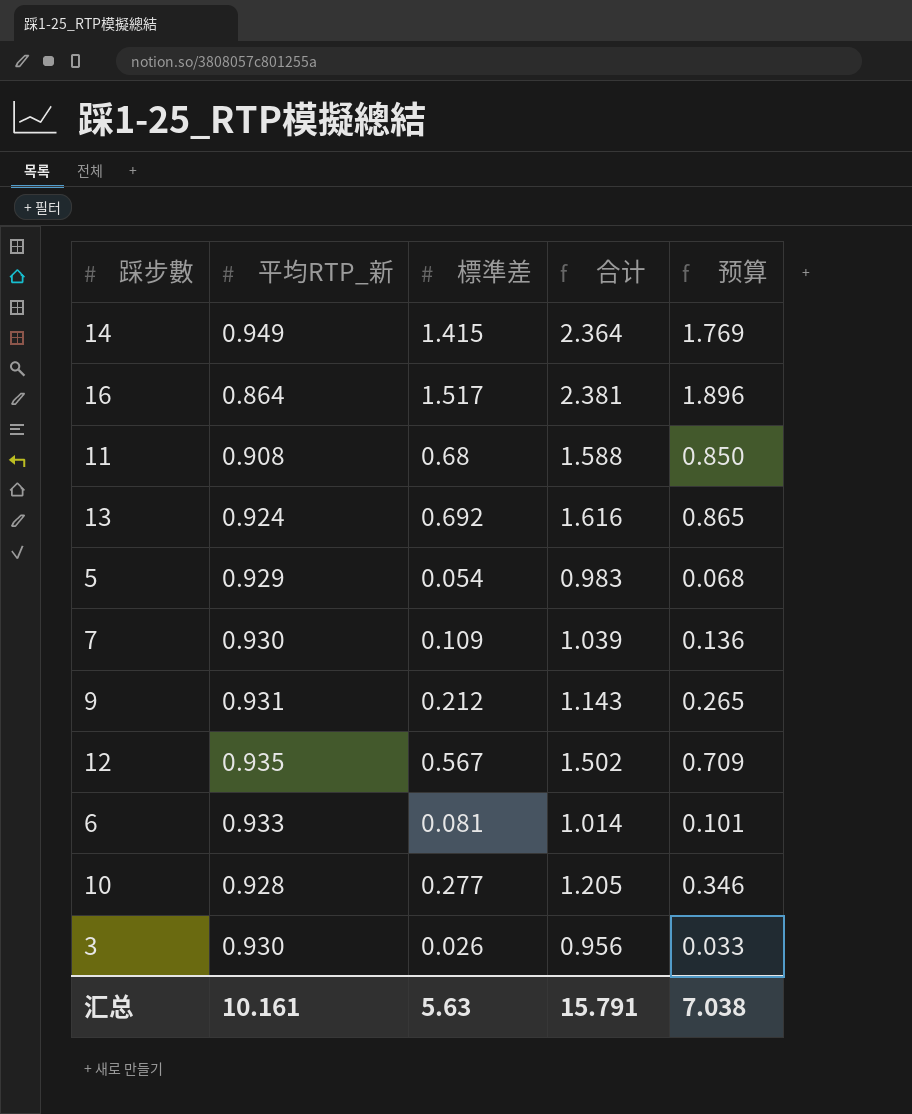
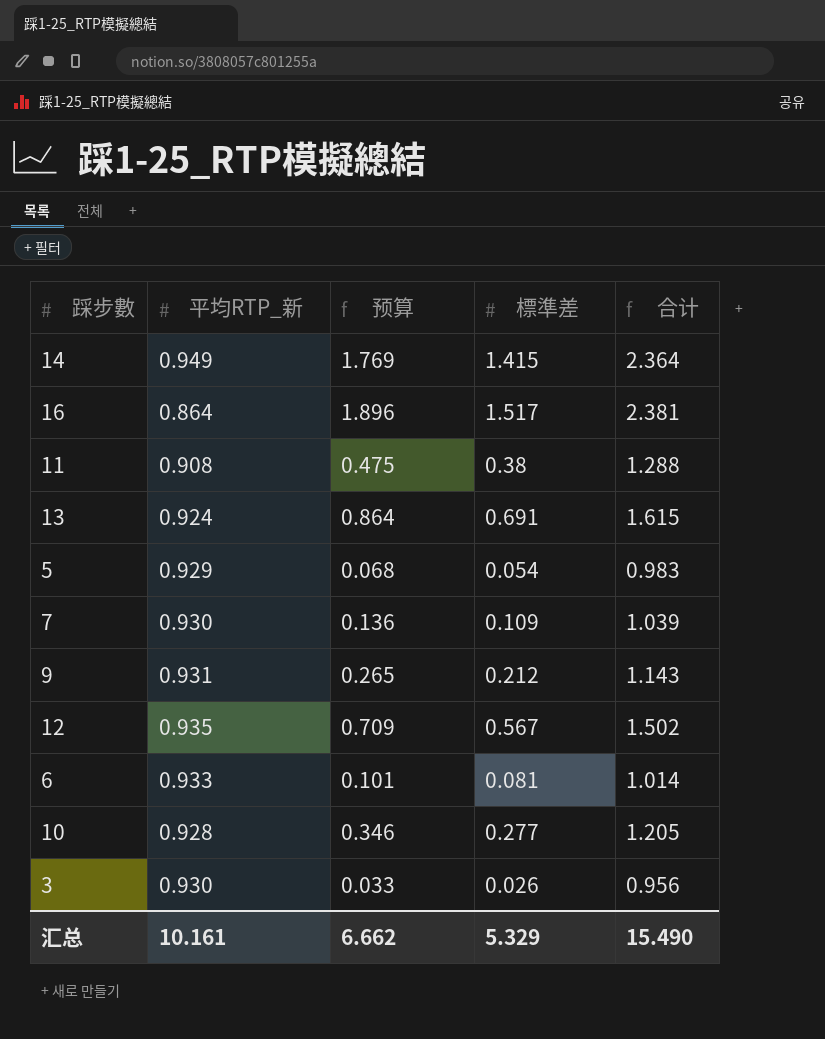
column 预算 | position: 5 -> 3
11 | 预算: 0.850 -> 0.475
11 | 標準差: 0.68 -> 0.38
11 | 合计: 1.588 -> 1.288
13 | 预算: 0.865 -> 0.864
13 | 標準差: 0.692 -> 0.691
13 | 合计: 1.616 -> 1.615
汇总 | 预算: 7.038 -> 6.662
汇总 | 標準差: 5.63 -> 5.329
汇总 | 合计: 15.791 -> 15.490

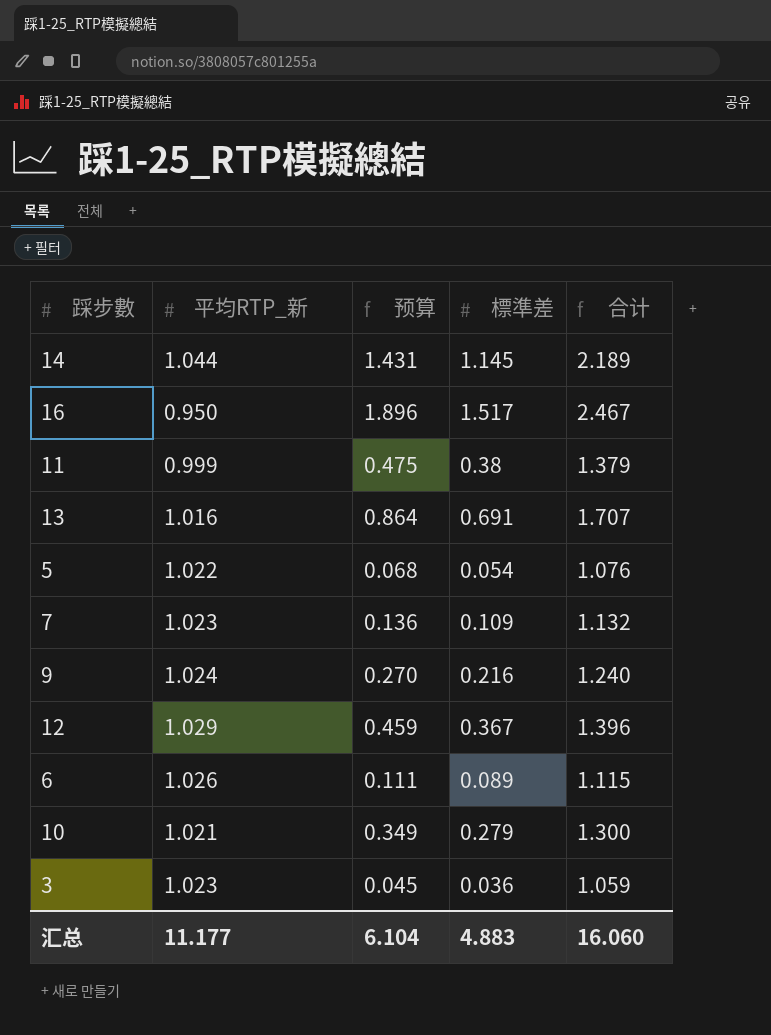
14 | 平均RTP_新: 0.949 -> 1.044
14 | 预算: 1.769 -> 1.431
14 | 標準差: 1.415 -> 1.145
14 | 合计: 2.364 -> 2.189
16 | 平均RTP_新: 0.864 -> 0.950
16 | 合计: 2.381 -> 2.467
11 | 平均RTP_新: 0.908 -> 0.999
11 | 合计: 1.288 -> 1.379
13 | 平均RTP_新: 0.924 -> 1.016
13 | 合计: 1.615 -> 1.707
5 | 平均RTP_新: 0.929 -> 1.022
5 | 合计: 0.983 -> 1.076
7 | 平均RTP_新: 0.930 -> 1.023
7 | 合计: 1.039 -> 1.132
9 | 平均RTP_新: 0.931 -> 1.024
9 | 预算: 0.265 -> 0.270
9 | 標準差: 0.212 -> 0.216
9 | 合计: 1.143 -> 1.240
12 | 平均RTP_新: 0.935 -> 1.029
12 | 预算: 0.709 -> 0.459
12 | 標準差: 0.567 -> 0.367
12 | 合计: 1.502 -> 1.396
6 | 平均RTP_新: 0.933 -> 1.026
6 | 预算: 0.101 -> 0.111
6 | 標準差: 0.081 -> 0.089
6 | 合计: 1.014 -> 1.115
10 | 平均RTP_新: 0.928 -> 1.021
10 | 预算: 0.346 -> 0.349
10 | 標準差: 0.277 -> 0.279
10 | 合计: 1.205 -> 1.300
3 | 平均RTP_新: 0.930 -> 1.023
3 | 预算: 0.033 -> 0.045
3 | 標準差: 0.026 -> 0.036
3 | 合计: 0.956 -> 1.059
汇总 | 平均RTP_新: 10.161 -> 11.177
汇总 | 预算: 6.662 -> 6.104
汇总 | 標準差: 5.329 -> 4.883
汇总 | 合计: 15.490 -> 16.060

